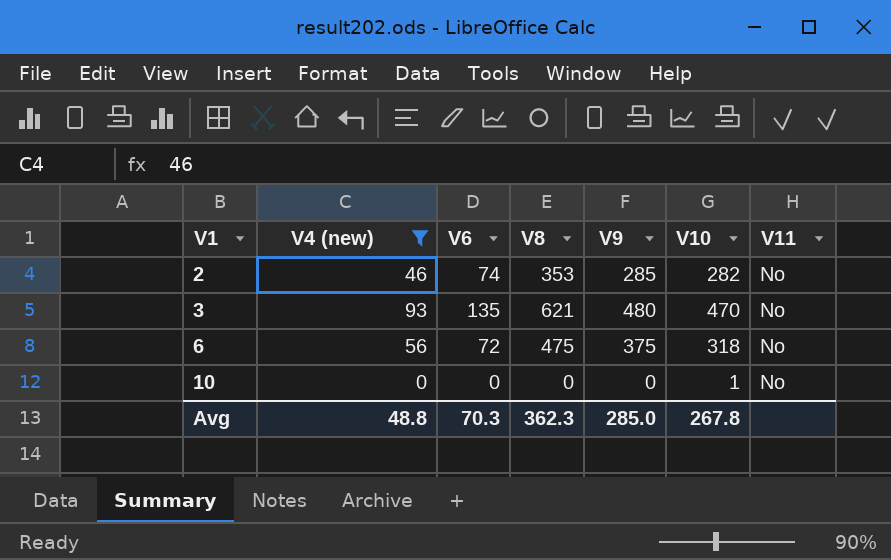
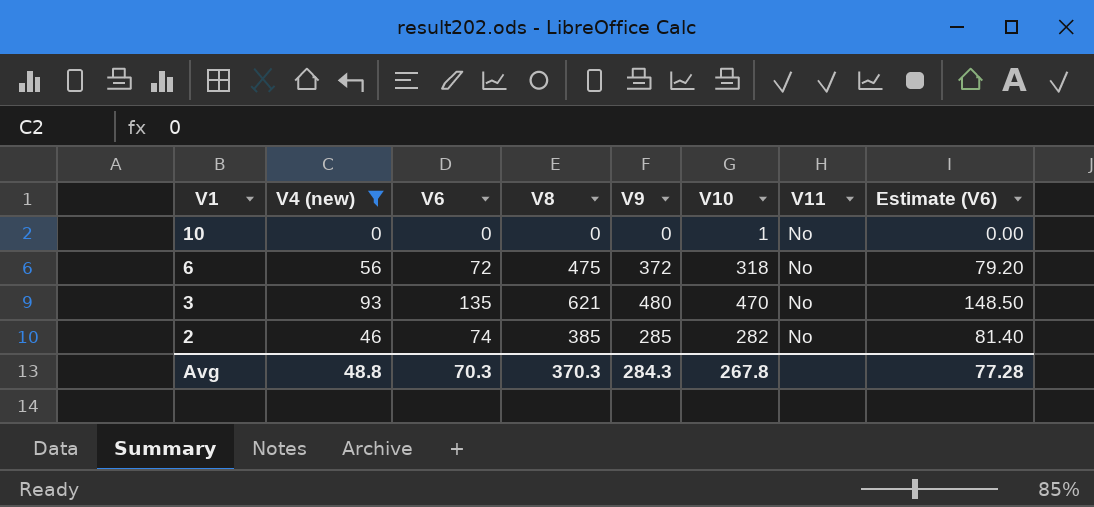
row order: V1 ascending -> V1 descending
column Estimate (V6) | formula: none -> [V6] * 1.1
6 | V9: 375 -> 372
2 | V8: 353 -> 385
Avg | V8: 362.3 -> 370.3
Avg | V9: 285.0 -> 284.3

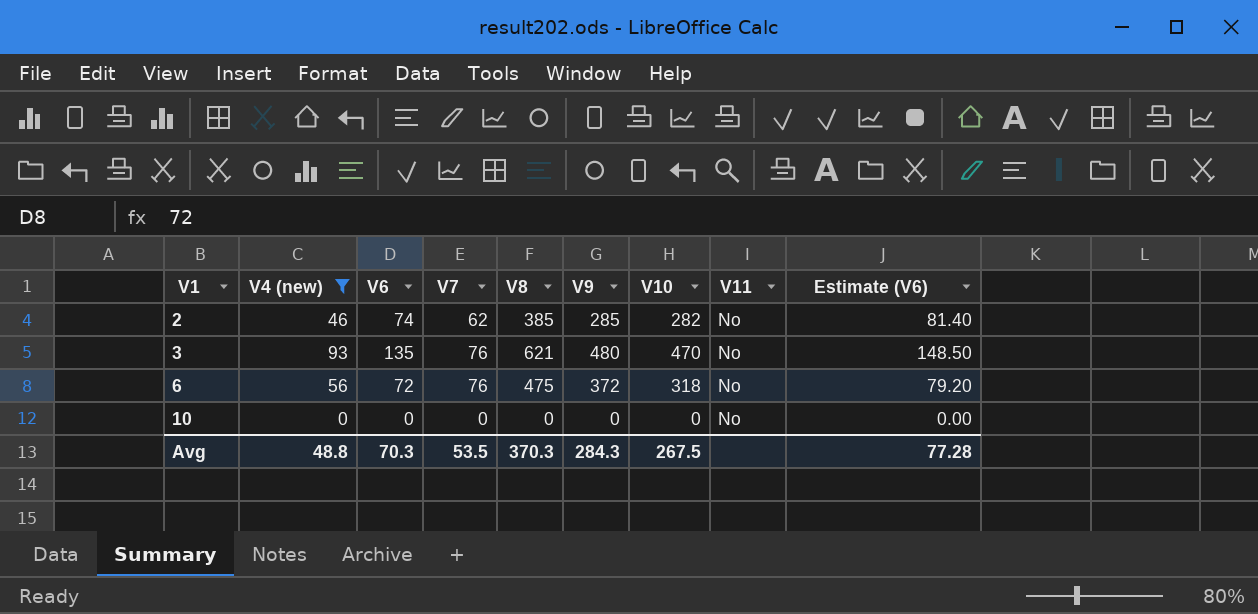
row order: V1 descending -> V1 ascending
column V7 | position: none -> 4
10 | V10: 1 -> 0
Avg | V10: 267.8 -> 267.5

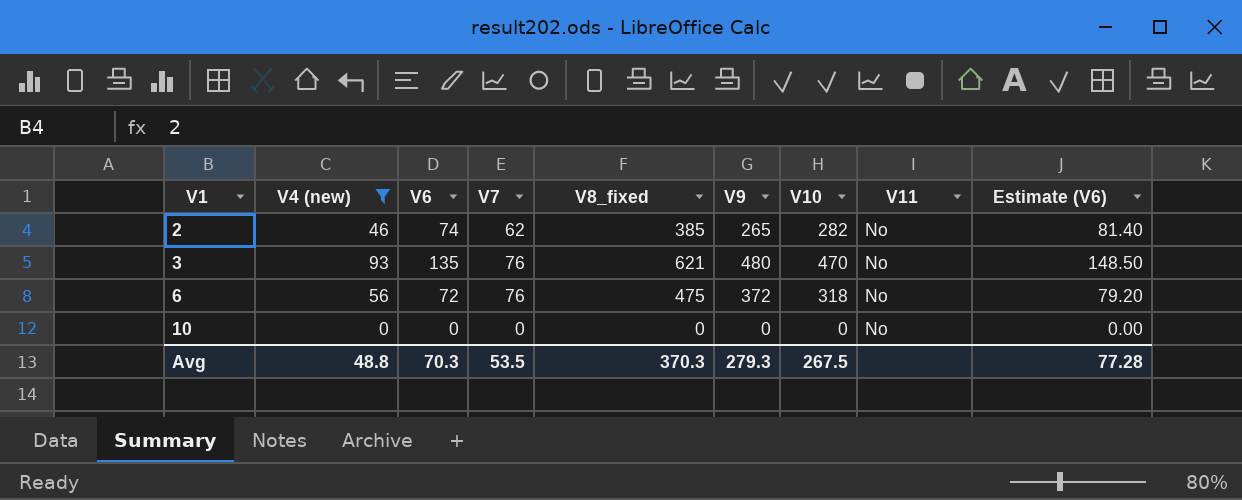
column name: V8 -> V8_fixed
2 | V9: 285 -> 265
Avg | V9: 284.3 -> 279.3

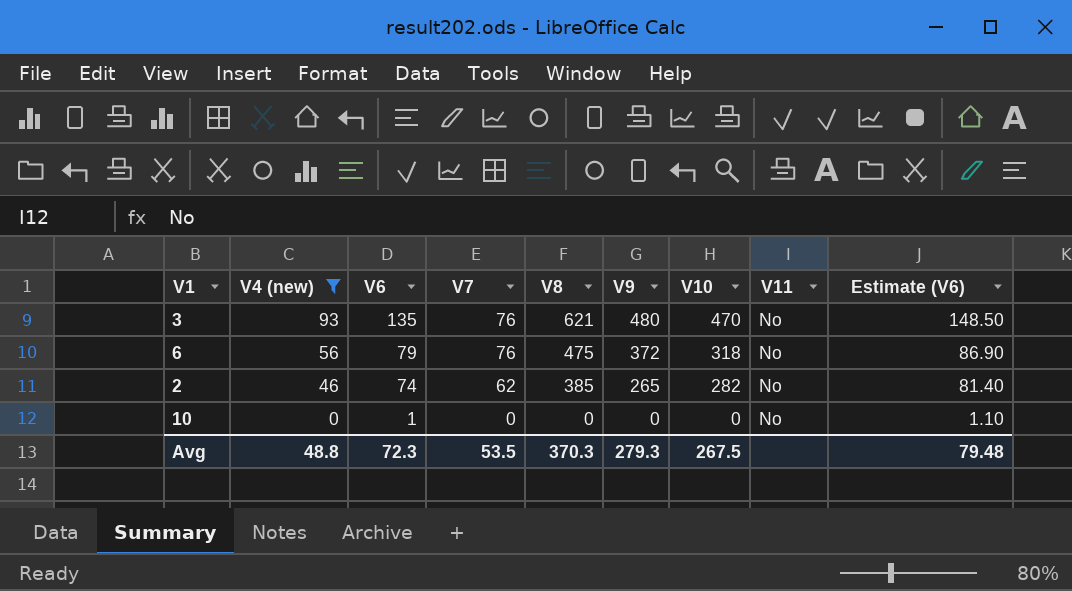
row order: V1 ascending -> V4 (new) descending
column name: V8_fixed -> V8
6 | V6: 72 -> 79
6 | Estimate (V6): 79.20 -> 86.90
10 | V6: 0 -> 1
10 | Estimate (V6): 0.00 -> 1.10
Avg | V6: 70.3 -> 72.3
Avg | Estimate (V6): 77.28 -> 79.48

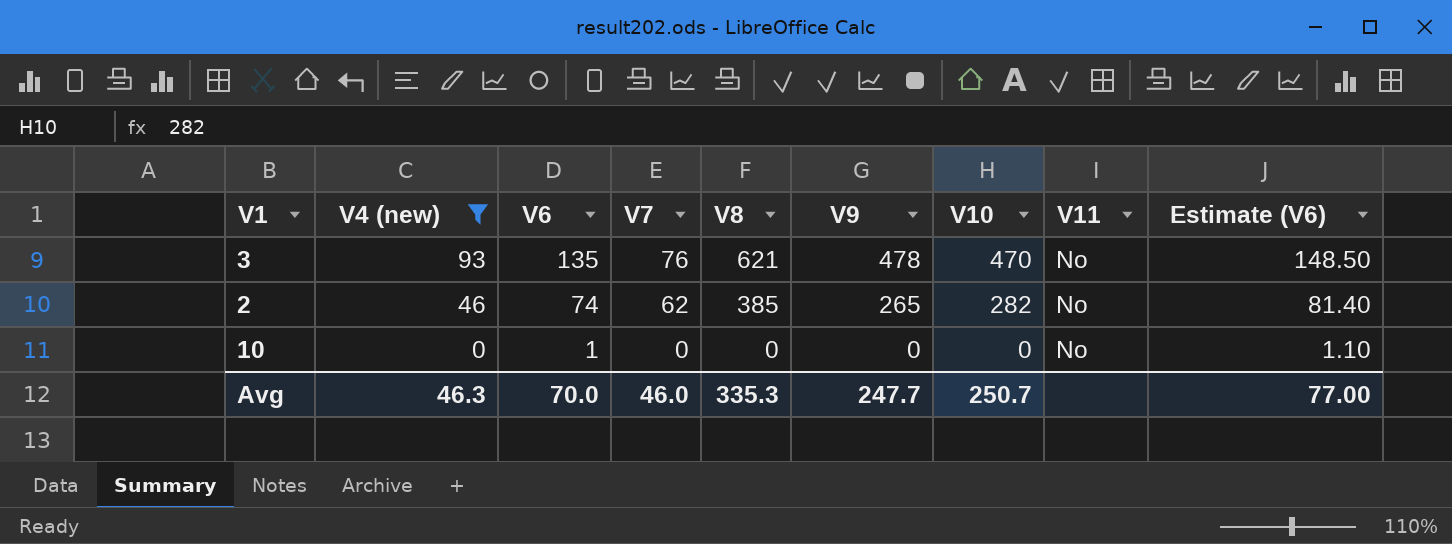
row 6: 56 | 79 | 76 | 475 | 372 | 318 | No | 86.90 -> none
3 | V9: 480 -> 478
Avg | V4 (new): 48.8 -> 46.3
Avg | V6: 72.3 -> 70.0
Avg | V7: 53.5 -> 46.0
Avg | V8: 370.3 -> 335.3
Avg | V9: 279.3 -> 247.7
Avg | V10: 267.5 -> 250.7
Avg | Estimate (V6): 79.48 -> 77.00

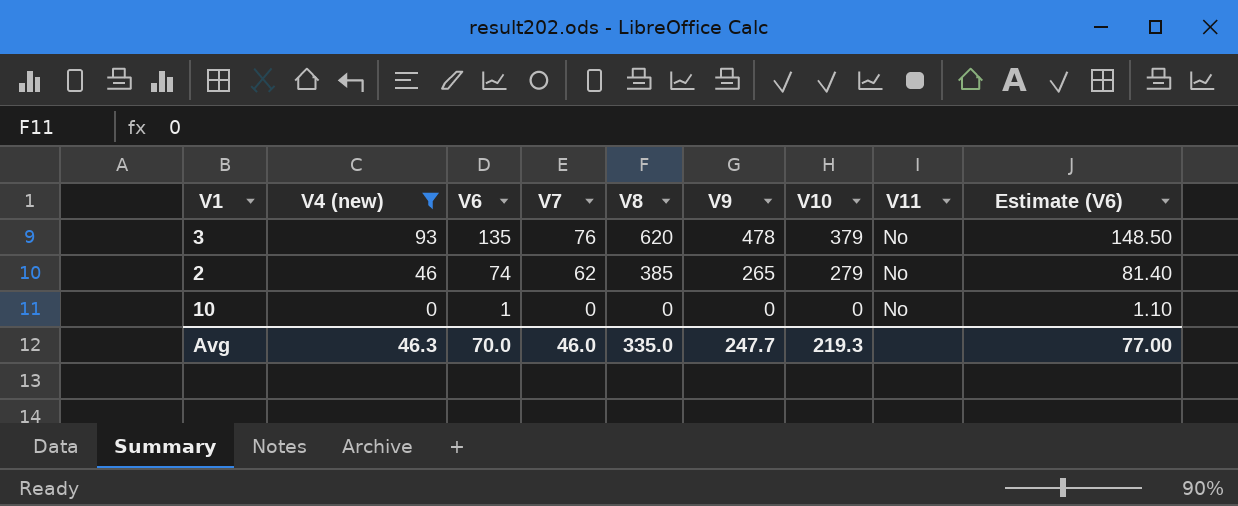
3 | V8: 621 -> 620
3 | V10: 470 -> 379
2 | V10: 282 -> 279
Avg | V8: 335.3 -> 335.0
Avg | V10: 250.7 -> 219.3

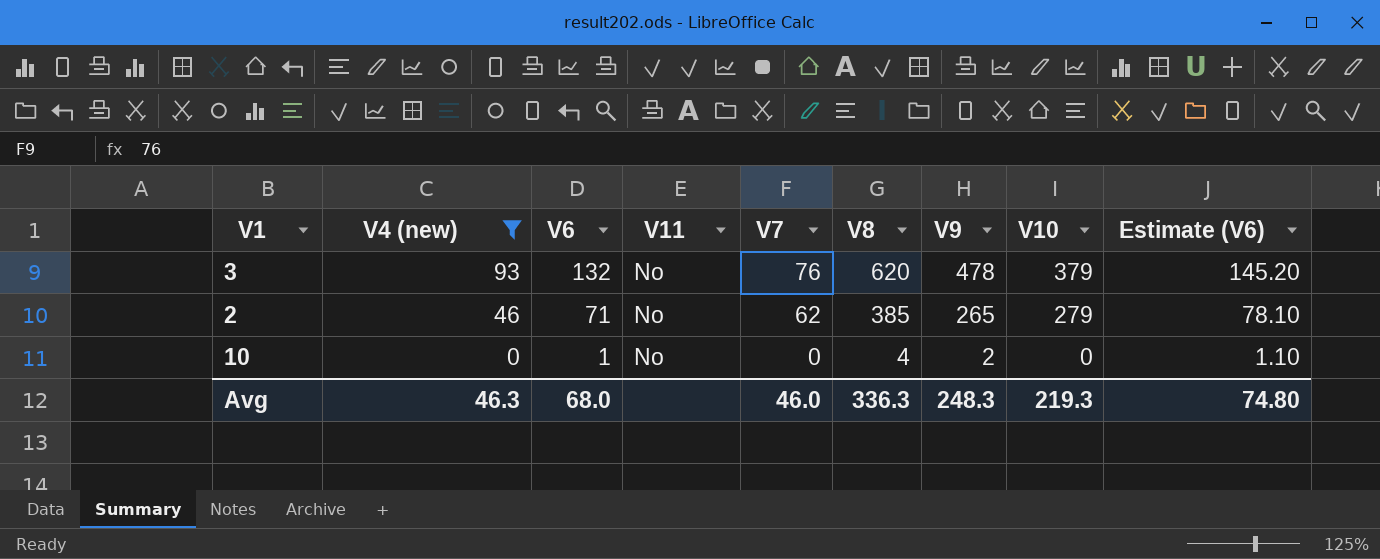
column V11 | position: 8 -> 4
3 | V6: 135 -> 132
3 | Estimate (V6): 148.50 -> 145.20
2 | V6: 74 -> 71
2 | Estimate (V6): 81.40 -> 78.10
10 | V8: 0 -> 4
10 | V9: 0 -> 2
Avg | V6: 70.0 -> 68.0
Avg | V8: 335.0 -> 336.3
Avg | V9: 247.7 -> 248.3
Avg | Estimate (V6): 77.00 -> 74.80

